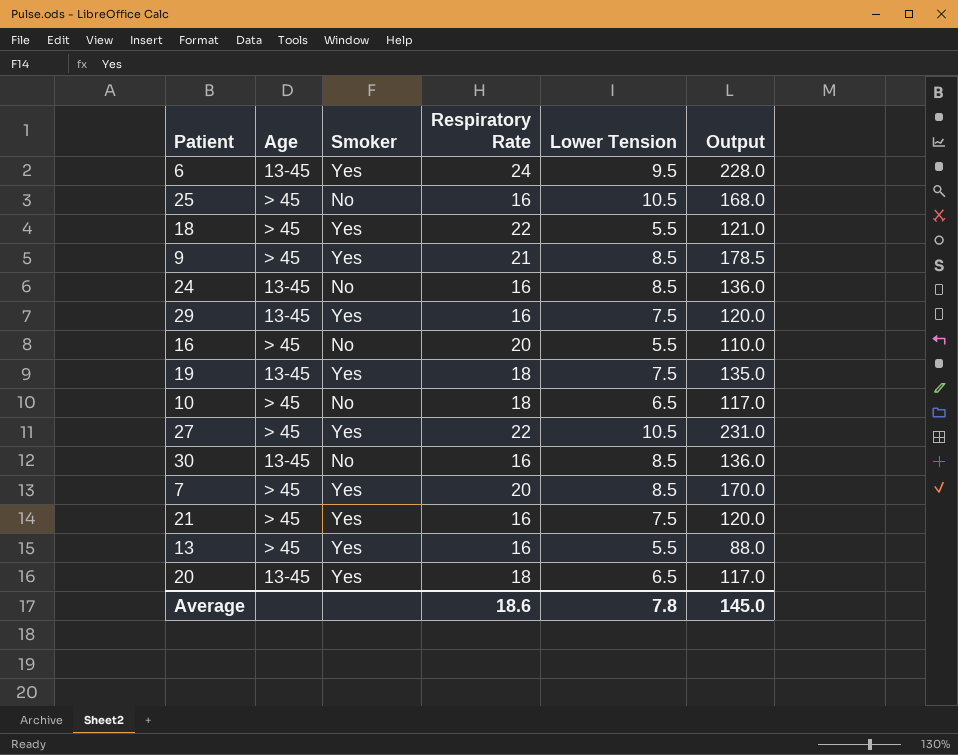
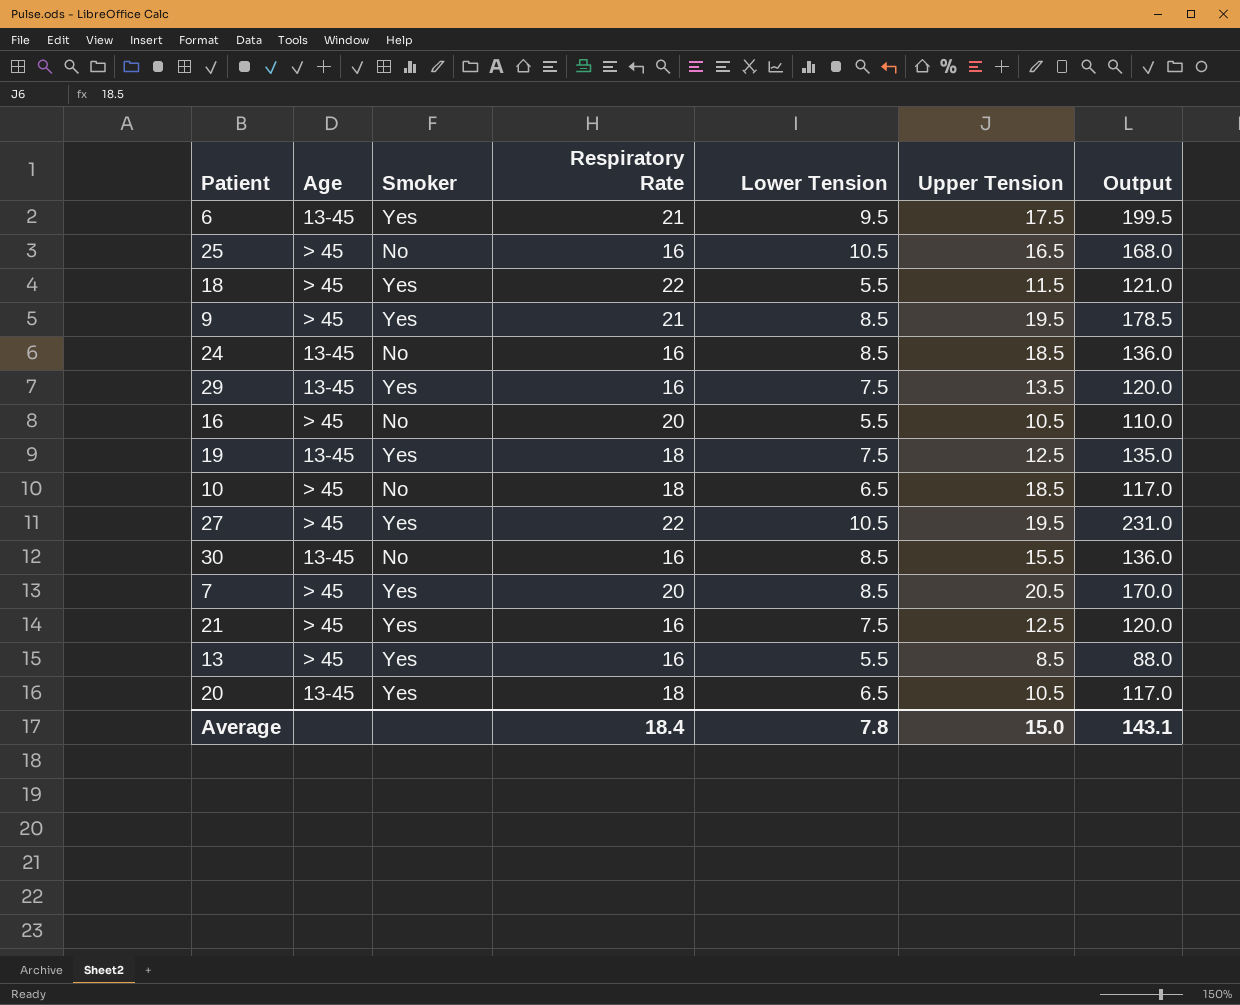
column Upper Tension | position: none -> 6
6 | Respiratory Rate: 24 -> 21
6 | Output: 228.0 -> 199.5
Average | Respiratory Rate: 18.6 -> 18.4
Average | Output: 145.0 -> 143.1

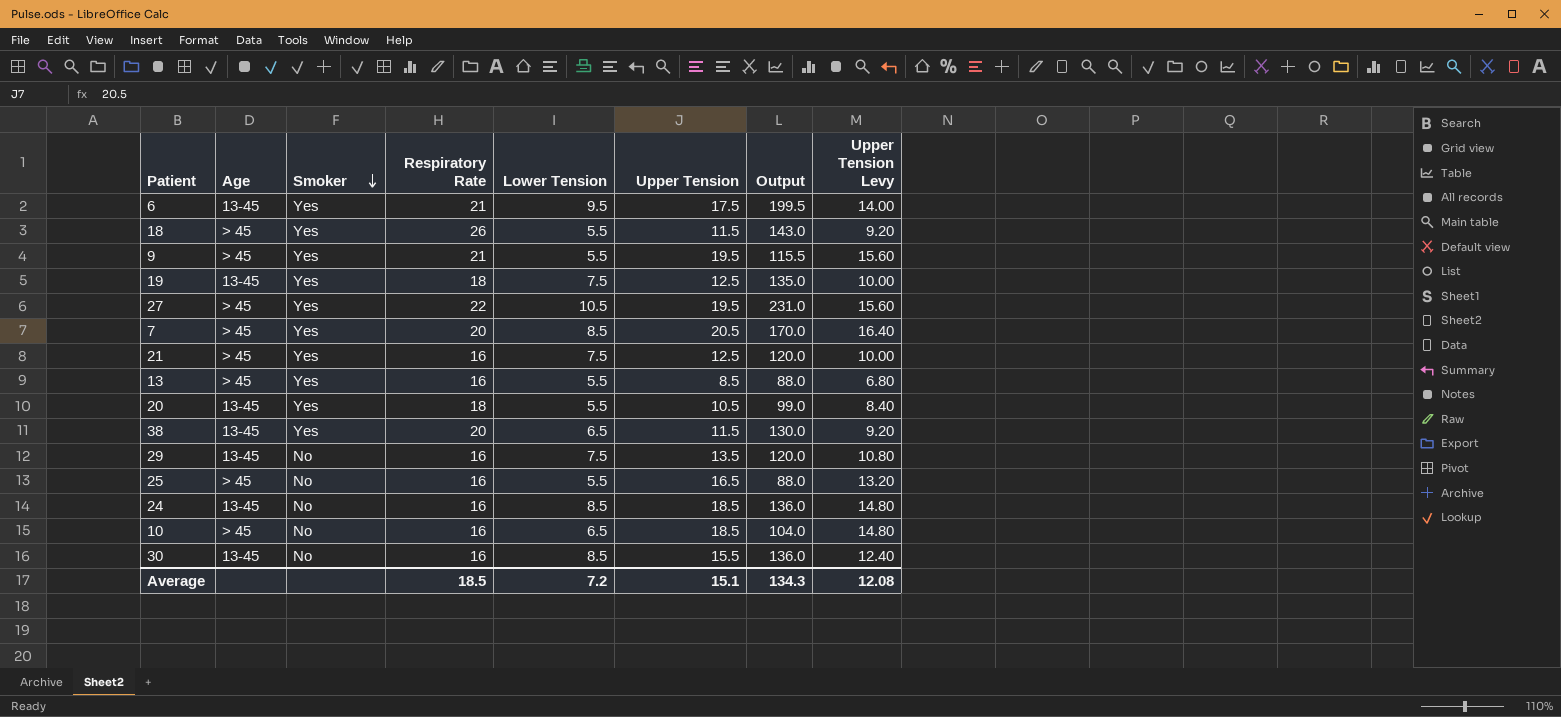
row order: none -> Smoker descending
column Upper Tension Levy | formula: none -> [Upper Tension] * 0.8
row 16: > 45 | No | 20 | 5.5 | 10.5 | 110.0 -> none
18 | Respiratory Rate: 22 -> 26
18 | Output: 121.0 -> 143.0
9 | Lower Tension: 8.5 -> 5.5
9 | Output: 178.5 -> 115.5
20 | Lower Tension: 6.5 -> 5.5
20 | Output: 117.0 -> 99.0
row 38: none -> 13-45 | Yes | 20 | 6.5 | 11.5 | 130.0 | 9.20
29 | Smoker: Yes -> No
25 | Lower Tension: 10.5 -> 5.5
25 | Output: 168.0 -> 88.0
10 | Respiratory Rate: 18 -> 16
10 | Output: 117.0 -> 104.0
Average | Respiratory Rate: 18.4 -> 18.5
Average | Lower Tension: 7.8 -> 7.2
Average | Upper Tension: 15.0 -> 15.1
Average | Output: 143.1 -> 134.3

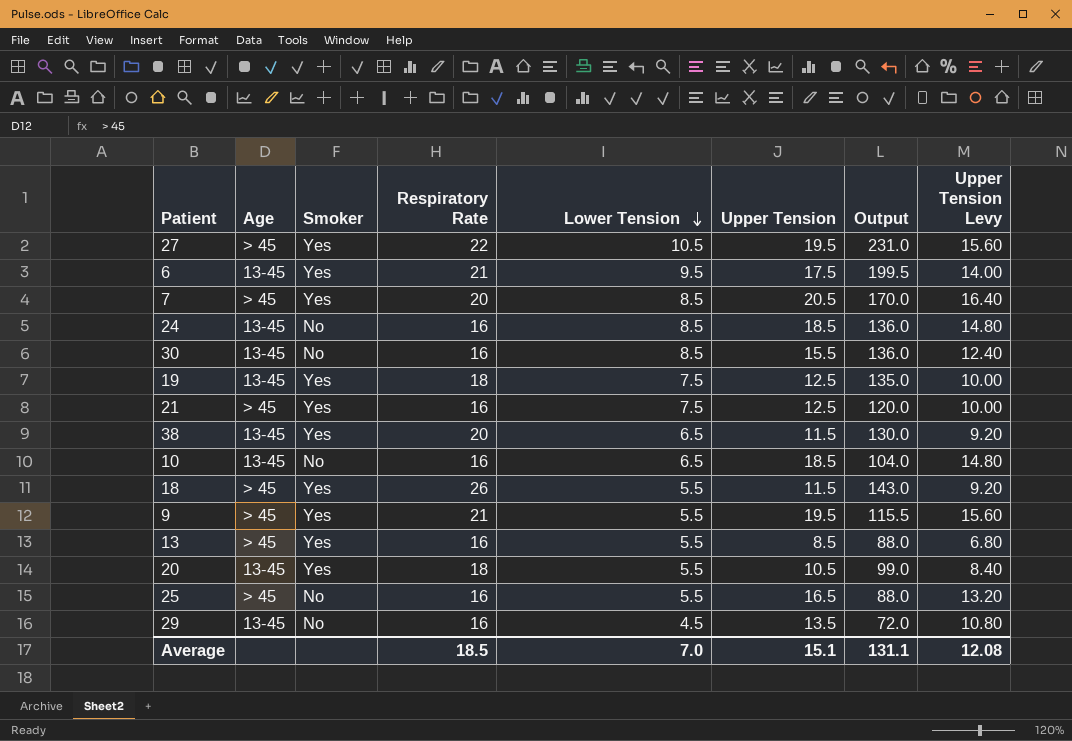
row order: Smoker descending -> Lower Tension descending
10 | Age: > 45 -> 13-45
29 | Lower Tension: 7.5 -> 4.5
29 | Output: 120.0 -> 72.0
Average | Lower Tension: 7.2 -> 7.0
Average | Output: 134.3 -> 131.1

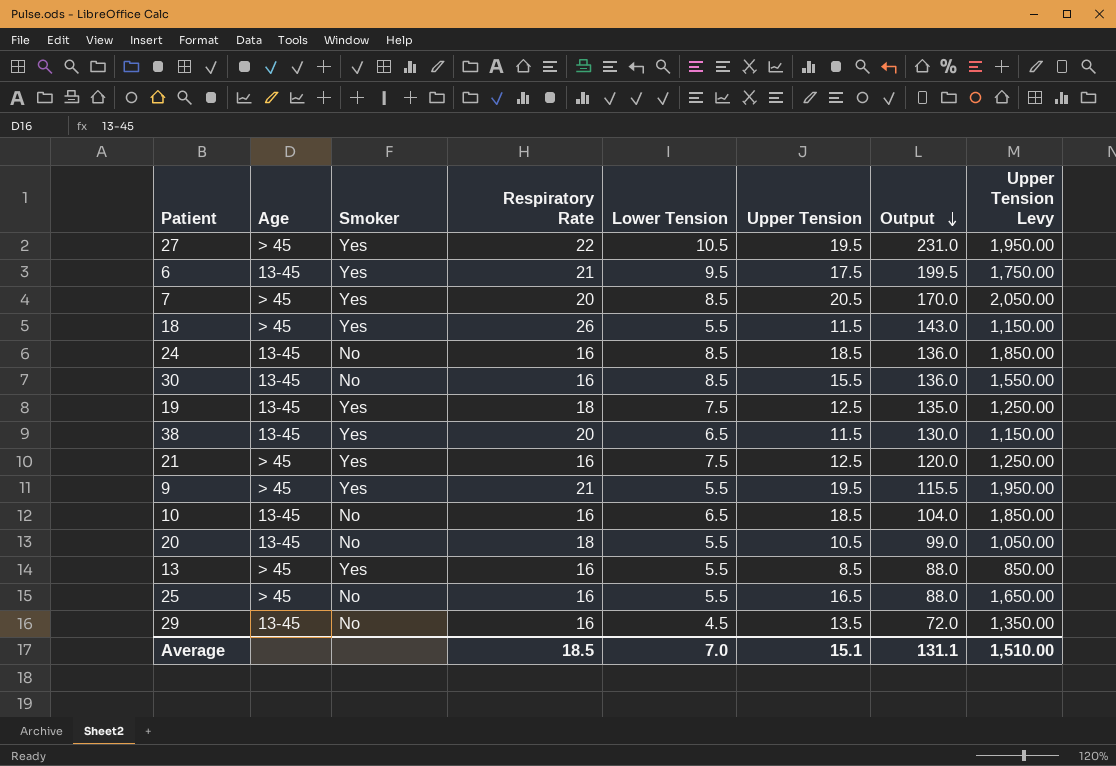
row order: Lower Tension descending -> Output descending
column Upper Tension Levy | formula: [Upper Tension] * 0.8 -> [Upper Tension] * 100
20 | Smoker: Yes -> No
Average | Upper Tension Levy: 12.08 -> 1,510.00

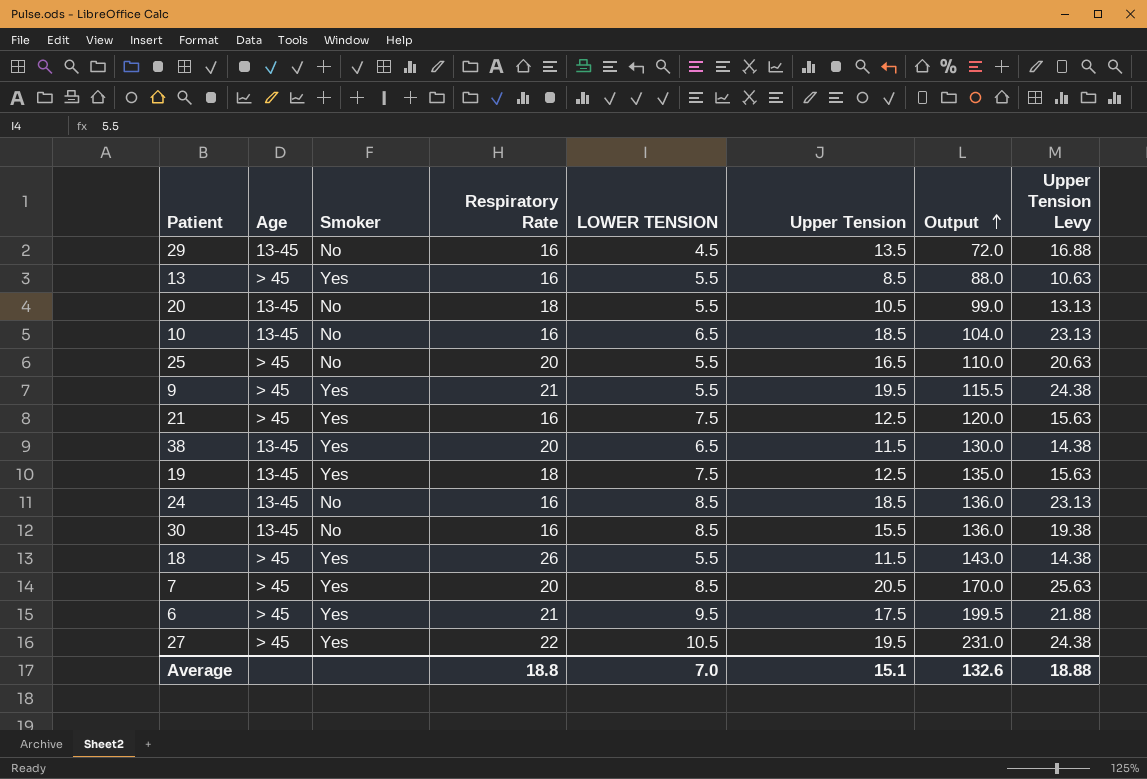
row order: Output descending -> Output ascending
column name: Lower Tension -> LOWER TENSION
column Upper Tension Levy | formula: [Upper Tension] * 100 -> [Upper Tension] * 1.25
25 | Respiratory Rate: 16 -> 20
25 | Output: 88.0 -> 110.0
6 | Age: 13-45 -> > 45
Average | Respiratory Rate: 18.5 -> 18.8
Average | Output: 131.1 -> 132.6
Average | Upper Tension Levy: 1,510.00 -> 18.88

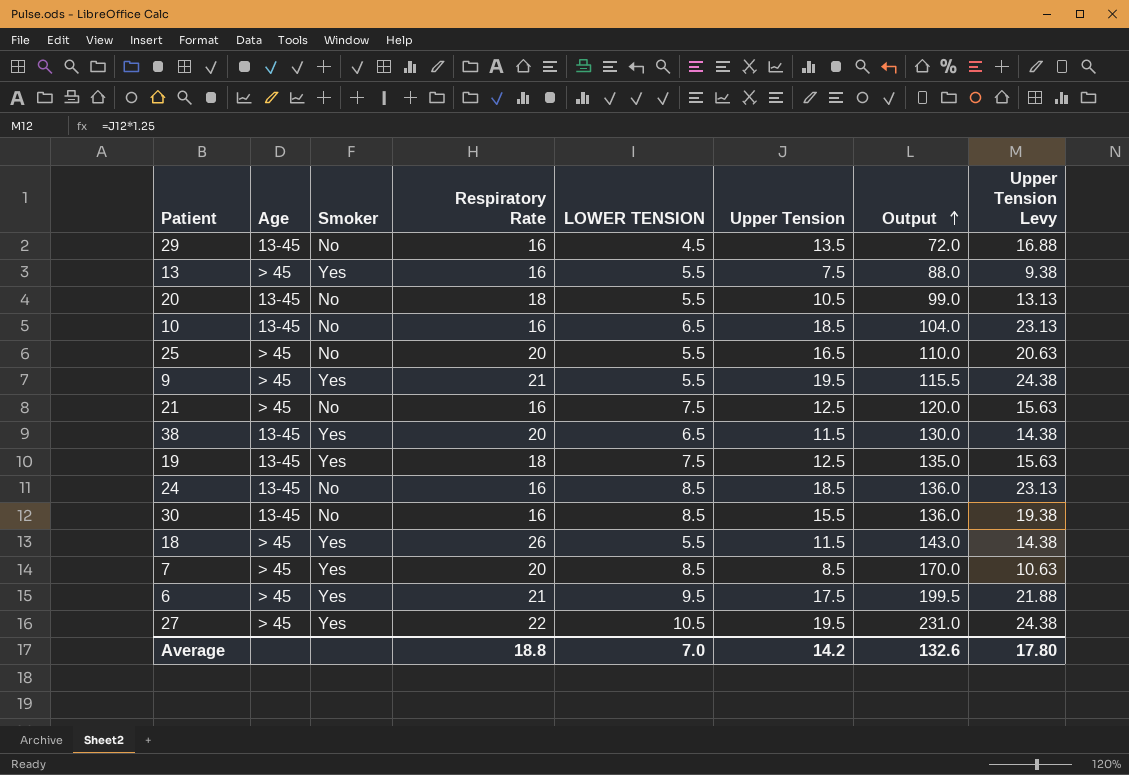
13 | Upper Tension: 8.5 -> 7.5
13 | Upper Tension Levy: 10.63 -> 9.38
21 | Smoker: Yes -> No
7 | Upper Tension: 20.5 -> 8.5
7 | Upper Tension Levy: 25.63 -> 10.63
Average | Upper Tension: 15.1 -> 14.2
Average | Upper Tension Levy: 18.88 -> 17.80

